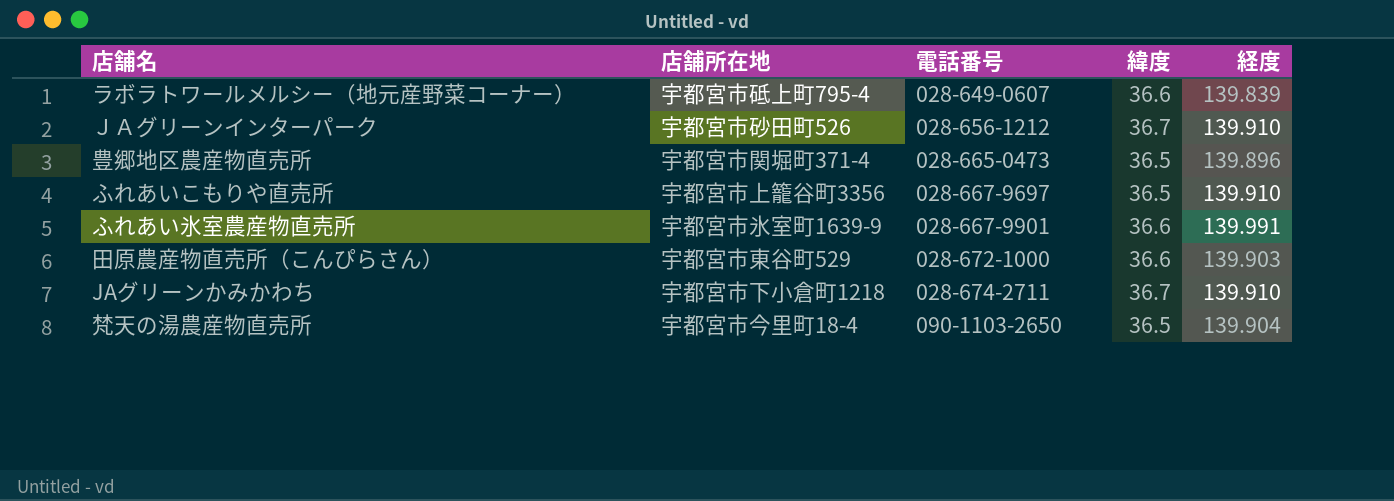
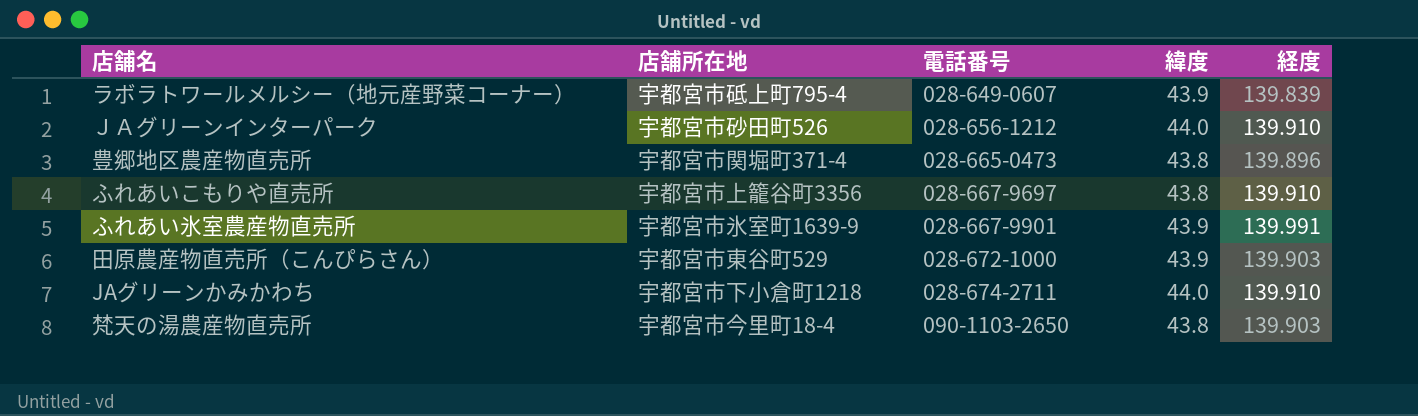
ラボラトワールメルシー（地元産野菜コーナー） | 緯度: 36.6 -> 43.9
ＪＡグリーンインターパーク | 緯度: 36.7 -> 44.0
豊郷地区農産物直売所 | 緯度: 36.5 -> 43.8
ふれあいこもりや直売所 | 緯度: 36.5 -> 43.8
ふれあい氷室農産物直売所 | 緯度: 36.6 -> 43.9
田原農産物直売所（こんぴらさん） | 緯度: 36.6 -> 43.9
JAグリーンかみかわち | 緯度: 36.7 -> 44.0
梵天の湯農産物直売所 | 緯度: 36.5 -> 43.8
梵天の湯農産物直売所 | 経度: 139.904 -> 139.903

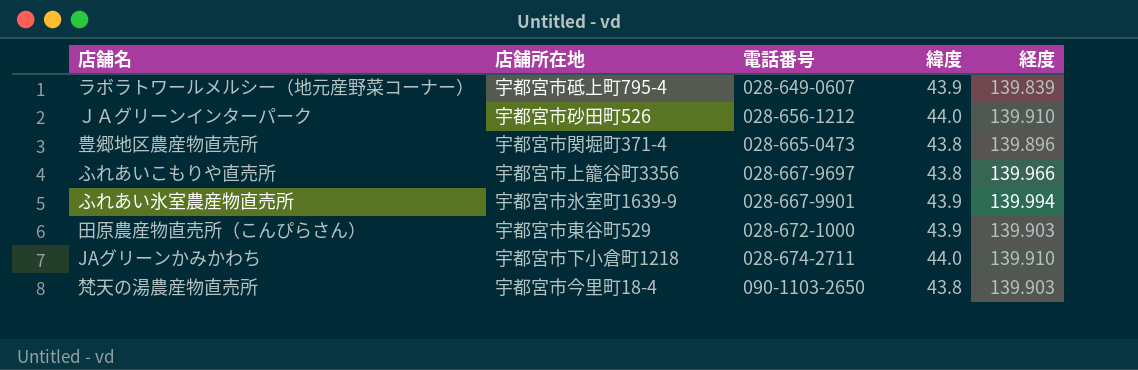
ふれあいこもりや直売所 | 経度: 139.910 -> 139.966
ふれあい氷室農産物直売所 | 経度: 139.991 -> 139.994

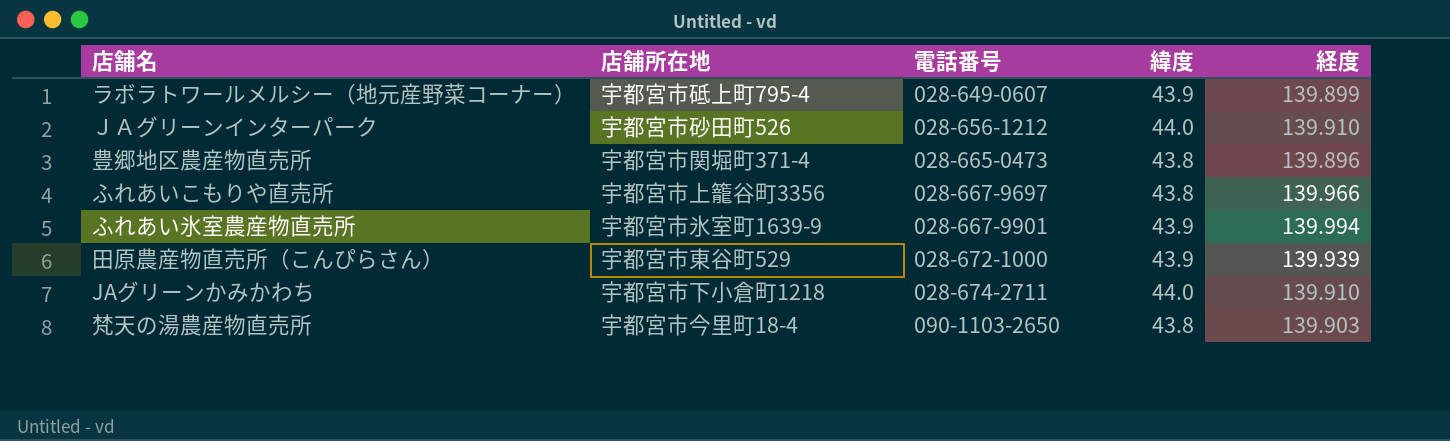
ラボラトワールメルシー（地元産野菜コーナー） | 経度: 139.839 -> 139.899
田原農産物直売所（こんぴらさん） | 経度: 139.903 -> 139.939

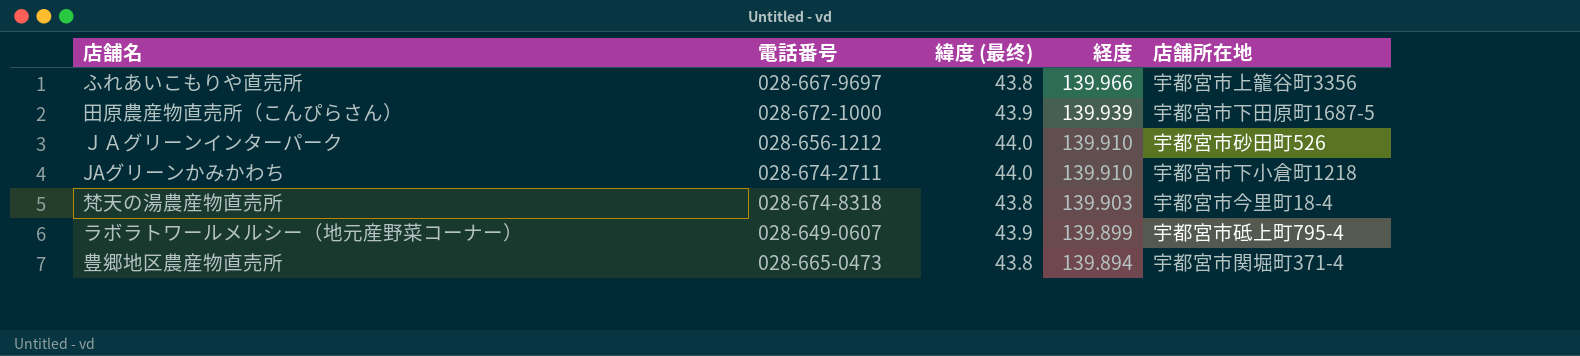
row order: 電話番号 ascending -> 経度 descending
column name: 緯度 -> 緯度 (最终)
column 店舗所在地 | position: 2 -> 5
row ふれあい氷室農産物直売所: 宇都宮市氷室町1639-9 | 028-667-9901 | 43.9 | 139.994 -> none
田原農産物直売所（こんぴらさん） | 店舗所在地: 宇都宮市東谷町529 -> 宇都宮市下田原町1687-5
梵天の湯農産物直売所 | 電話番号: 090-1103-2650 -> 028-674-8318
豊郷地区農産物直売所 | 経度: 139.896 -> 139.894

